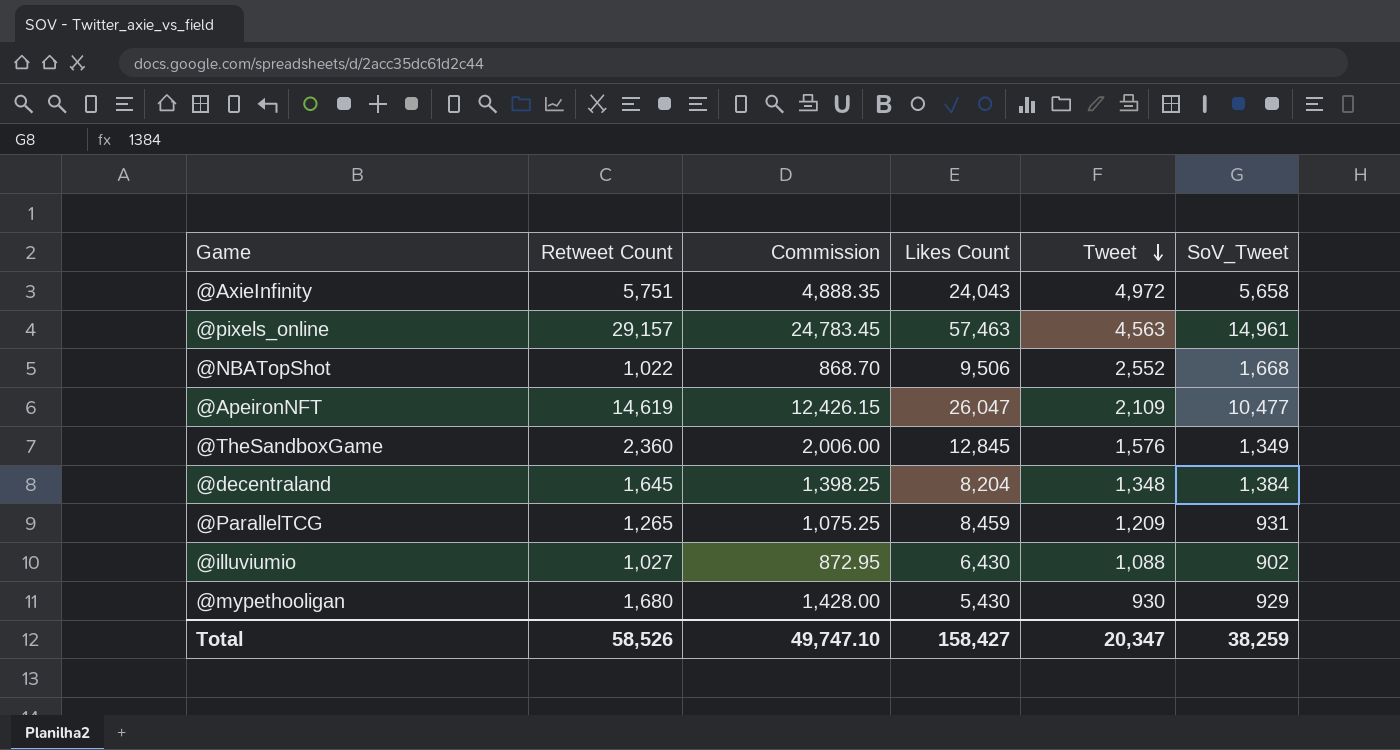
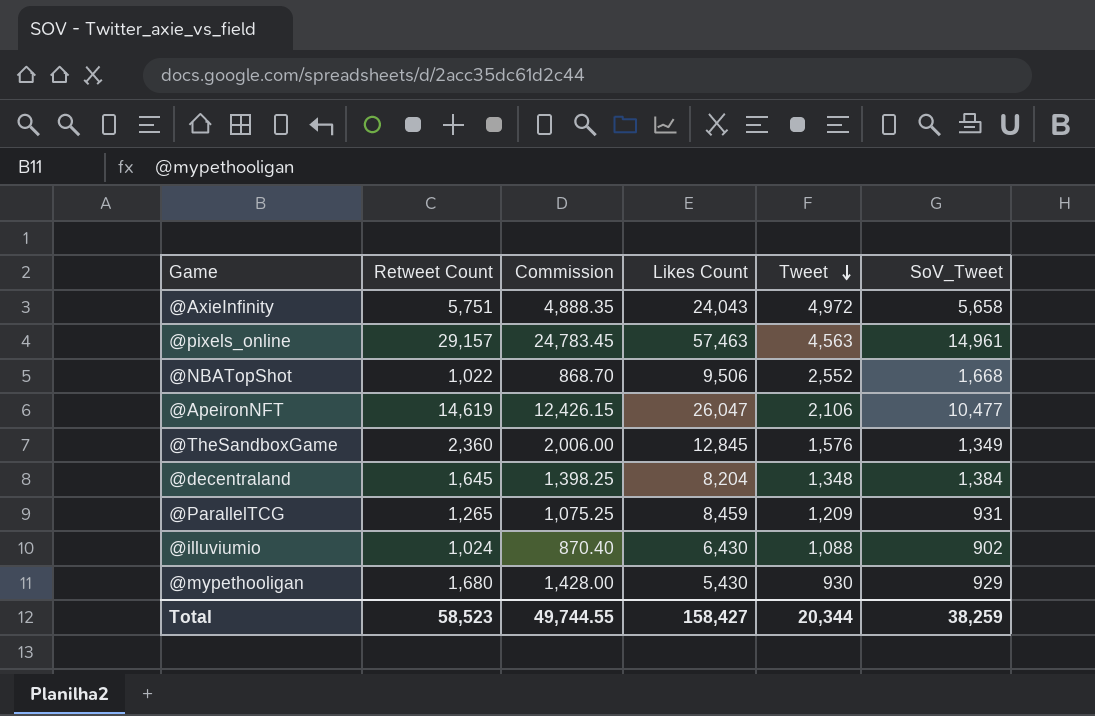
@ApeironNFT | Tweet: 2,109 -> 2,106
@illuviumio | Retweet Count: 1,027 -> 1,024
@illuviumio | Commission: 872.95 -> 870.40
Total | Retweet Count: 58,526 -> 58,523
Total | Commission: 49,747.10 -> 49,744.55
Total | Tweet: 20,347 -> 20,344

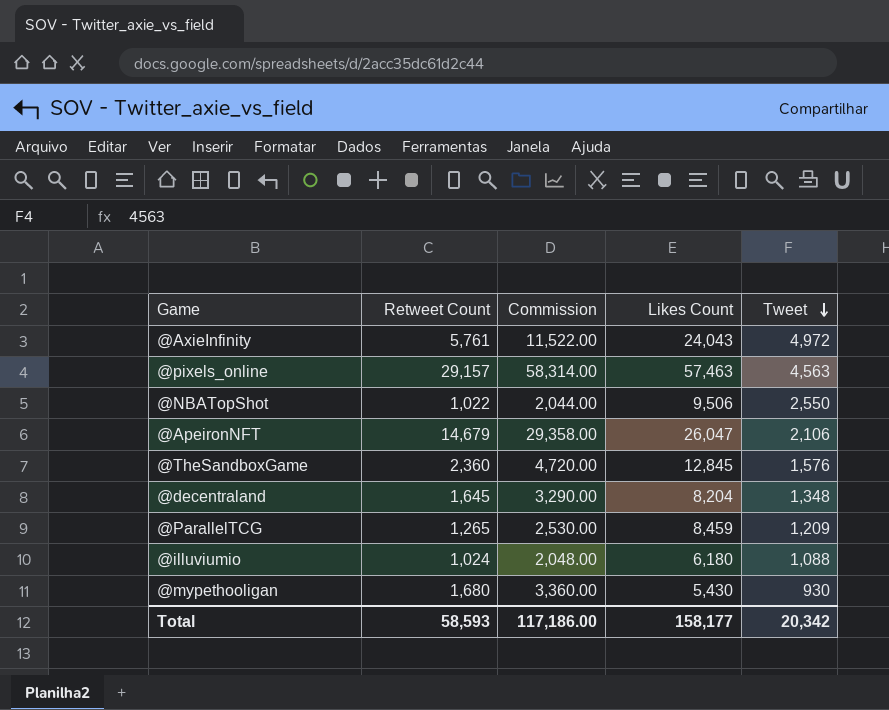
column SoV_Tweet | position: 6 -> none
column Commission | formula: [Retweet Count] * 0.85 -> [Retweet Count] * 2
@AxieInfinity | Retweet Count: 5,751 -> 5,761
@NBATopShot | Tweet: 2,552 -> 2,550
@ApeironNFT | Retweet Count: 14,619 -> 14,679
@illuviumio | Likes Count: 6,430 -> 6,180
Total | Retweet Count: 58,523 -> 58,593
Total | Commission: 49,744.55 -> 117,186.00
Total | Likes Count: 158,427 -> 158,177
Total | Tweet: 20,344 -> 20,342

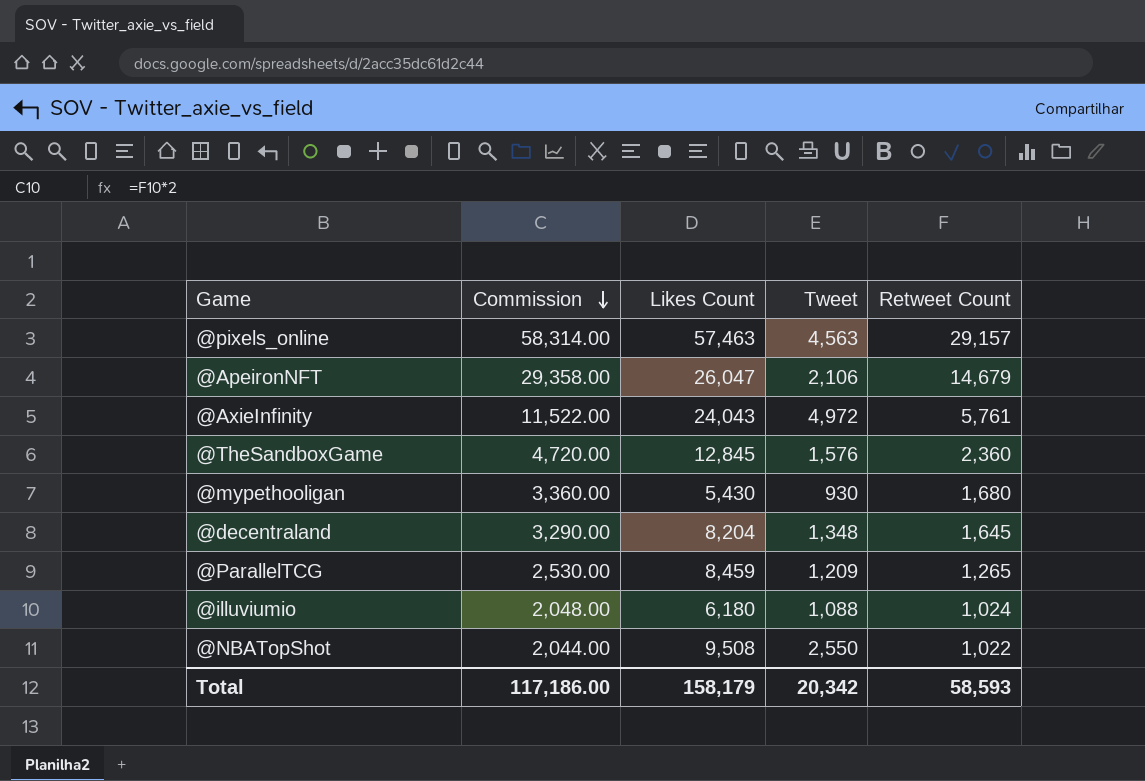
row order: Tweet descending -> Commission descending
column Retweet Count | position: 2 -> 5
@NBATopShot | Likes Count: 9,506 -> 9,508
Total | Likes Count: 158,177 -> 158,179

